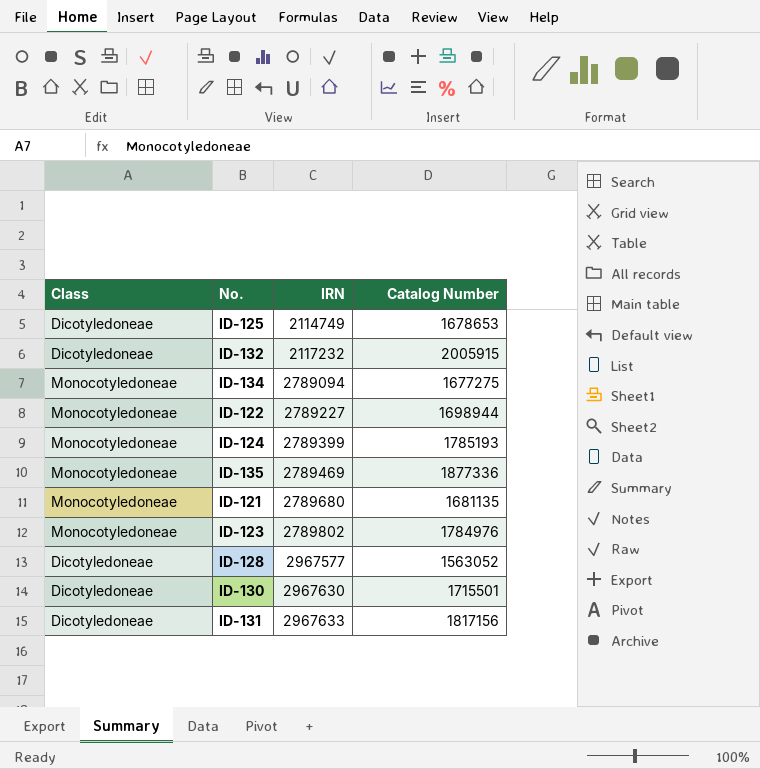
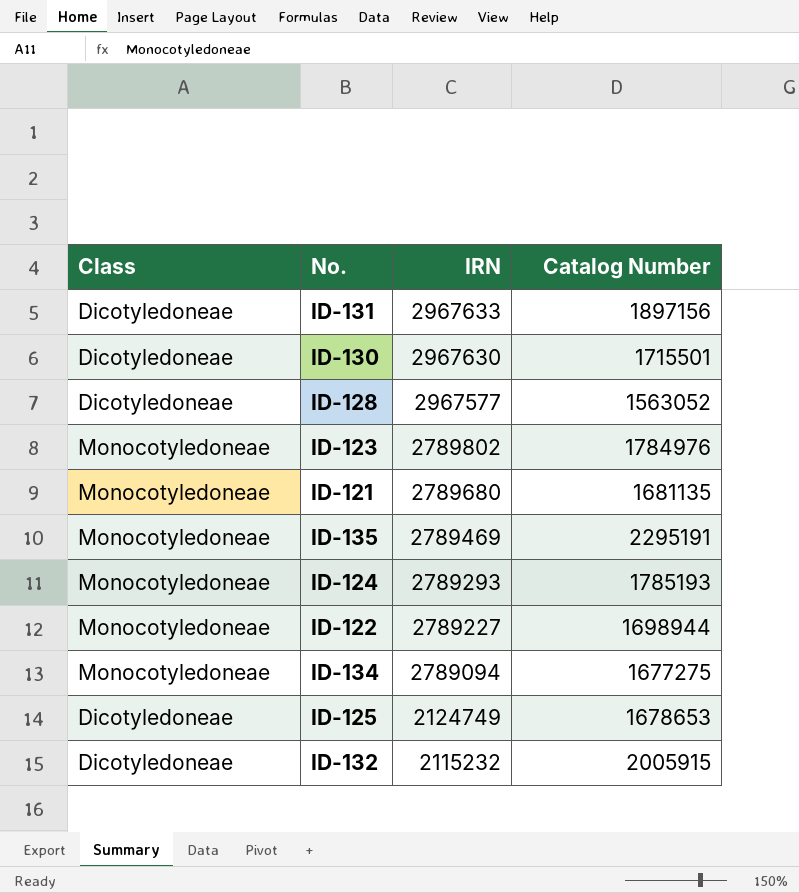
row order: IRN ascending -> IRN descending
ID-131 | Catalog Number: 1817156 -> 1897156
ID-135 | Catalog Number: 1877336 -> 2295191
ID-124 | IRN: 2789399 -> 2789293
ID-125 | IRN: 2114749 -> 2124749
ID-132 | IRN: 2117232 -> 2115232

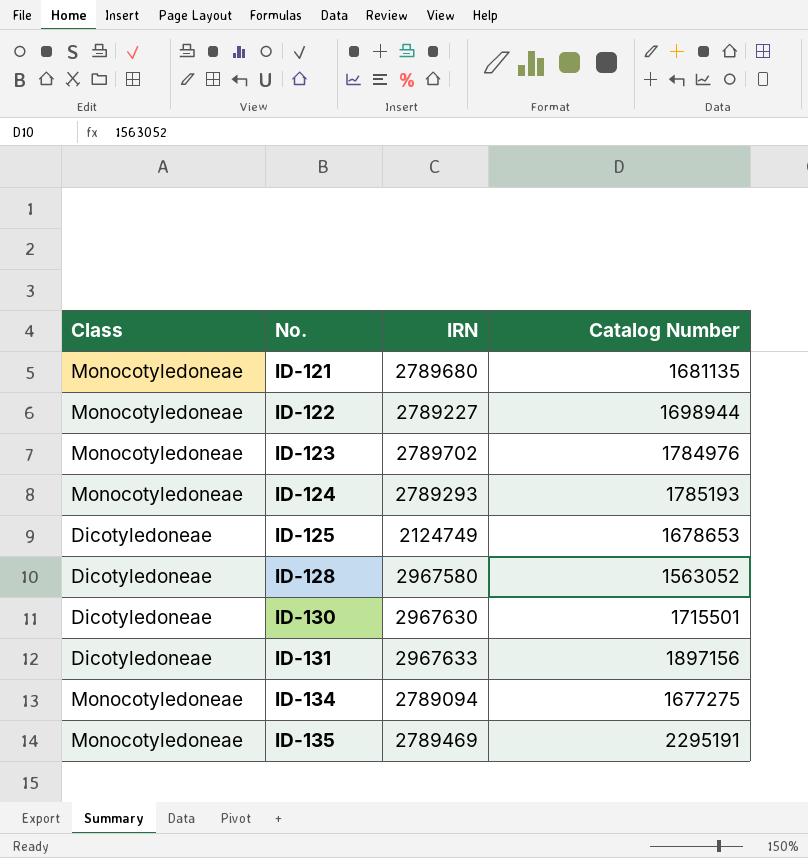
row order: IRN descending -> No. ascending
row ID-132: Dicotyledoneae | 2115232 | 2005915 -> none
ID-123 | IRN: 2789802 -> 2789702
ID-128 | IRN: 2967577 -> 2967580

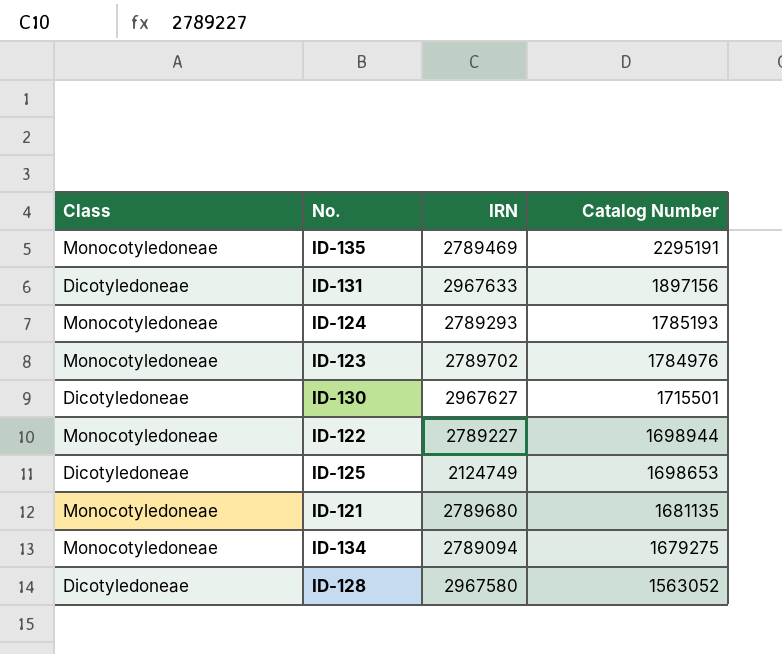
row order: No. ascending -> Catalog Number descending
ID-130 | IRN: 2967630 -> 2967627
ID-125 | Catalog Number: 1678653 -> 1698653
ID-134 | Catalog Number: 1677275 -> 1679275

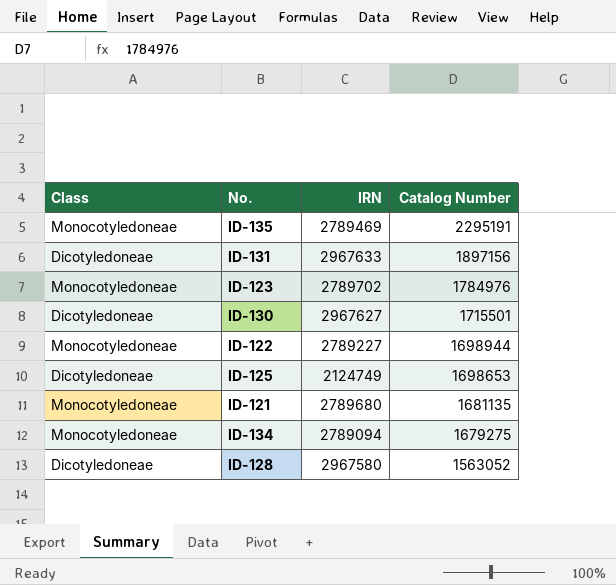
row ID-124: Monocotyledoneae | 2789293 | 1785193 -> none

